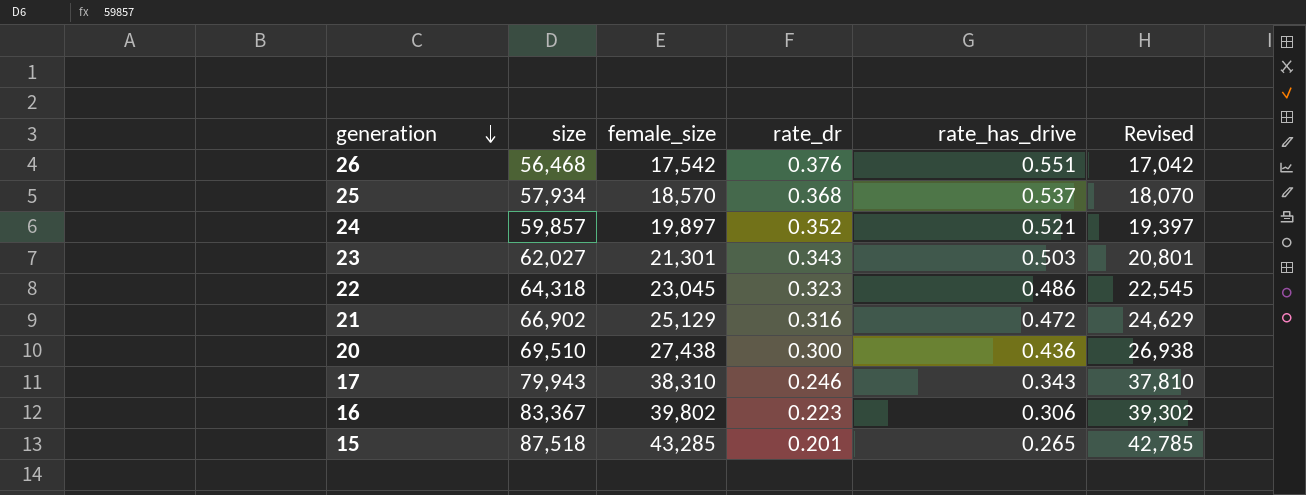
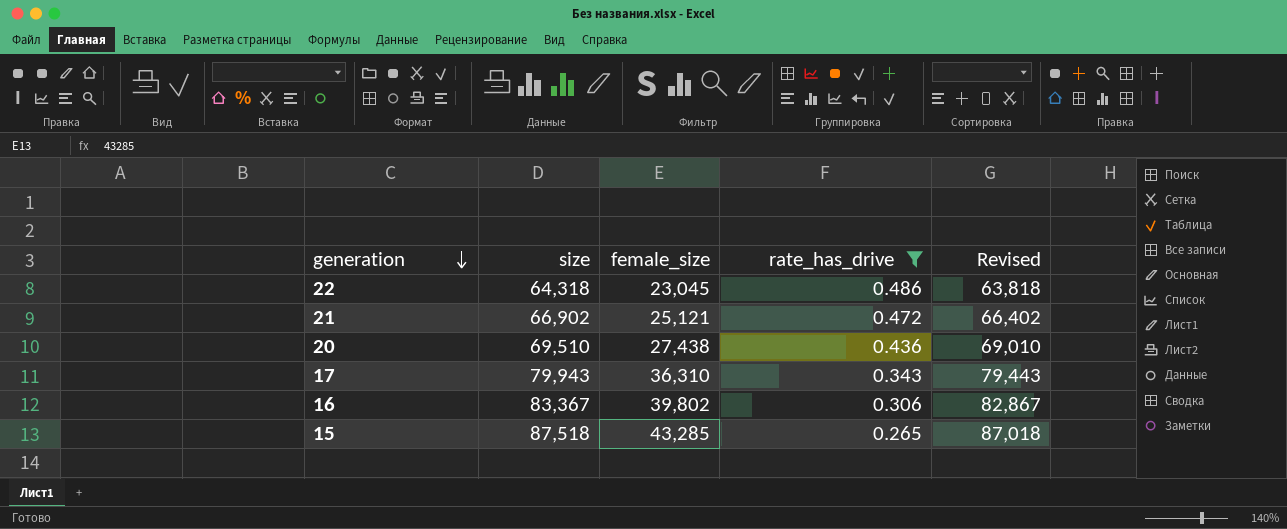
filter: none -> rate_has_drive <= 0.486
column rate_dr | position: 4 -> none
column Revised | formula: [female_size] - 500 -> [size] - 500
21 | female_size: 25,129 -> 25,121
17 | female_size: 38,310 -> 36,310

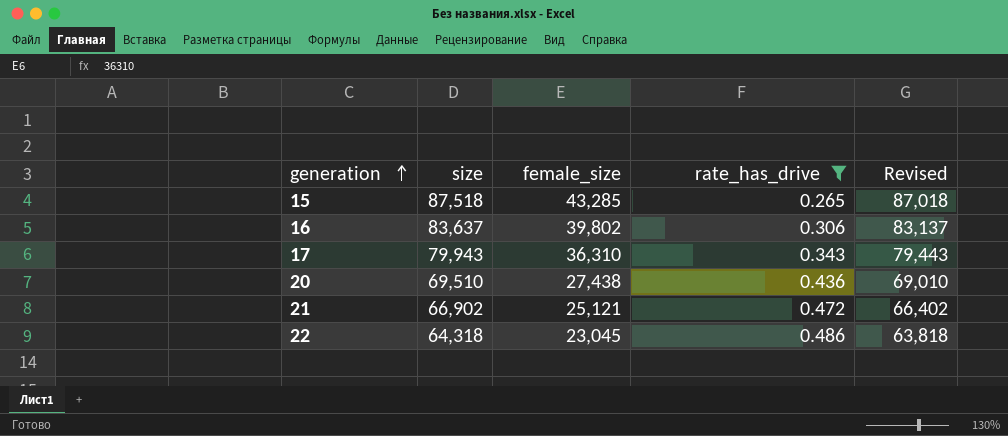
row order: generation descending -> generation ascending
16 | size: 83,367 -> 83,637
16 | Revised: 82,867 -> 83,137

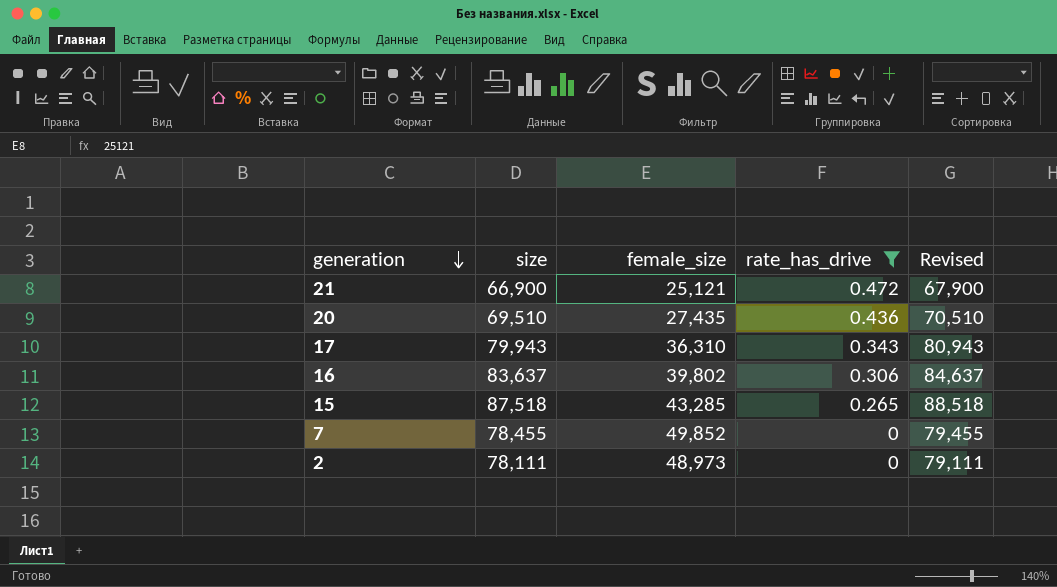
row order: generation ascending -> generation descending
column Revised | formula: [size] - 500 -> [size] + 1000
row 22: 64,318 | 23,045 | 0.486 | 63,818 -> none
21 | size: 66,902 -> 66,900
20 | female_size: 27,438 -> 27,435
row 7: none -> 78,455 | 49,852 | 0 | 79,455
row 2: none -> 78,111 | 48,973 | 0 | 79,111

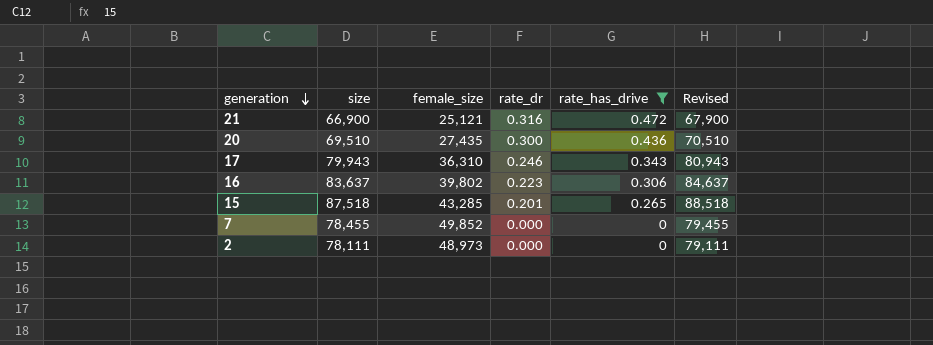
column rate_dr | position: none -> 4

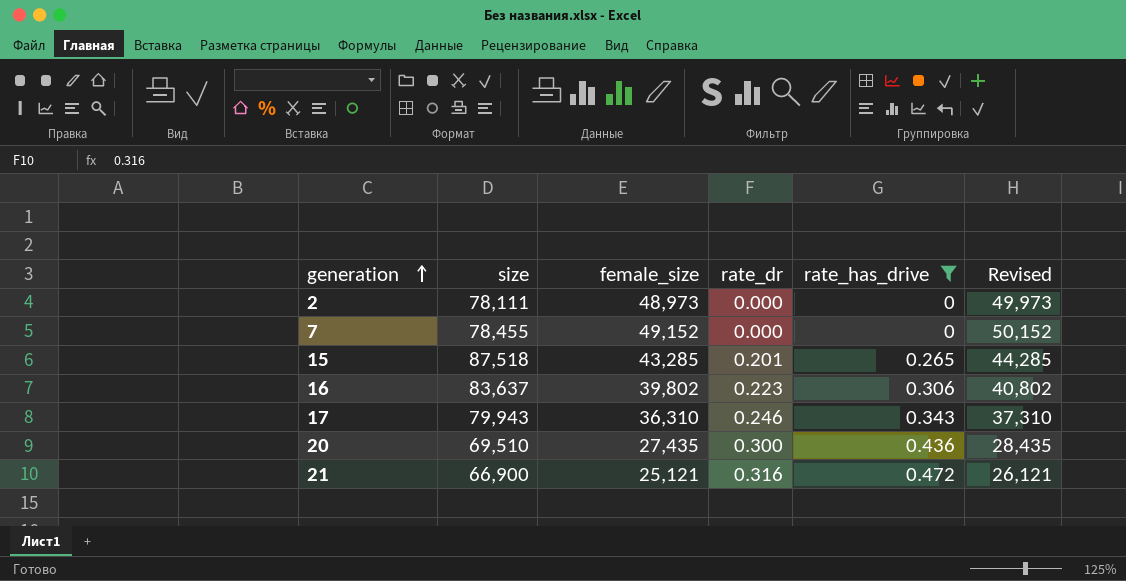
row order: generation descending -> generation ascending
column Revised | formula: [size] + 1000 -> [female_size] + 1000
7 | female_size: 49,852 -> 49,152

